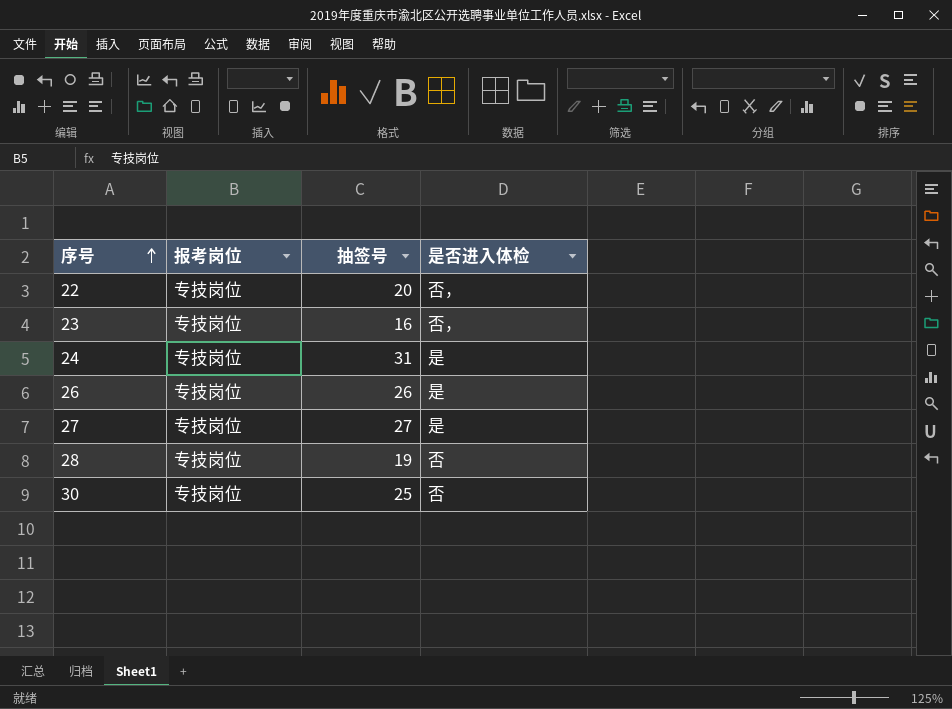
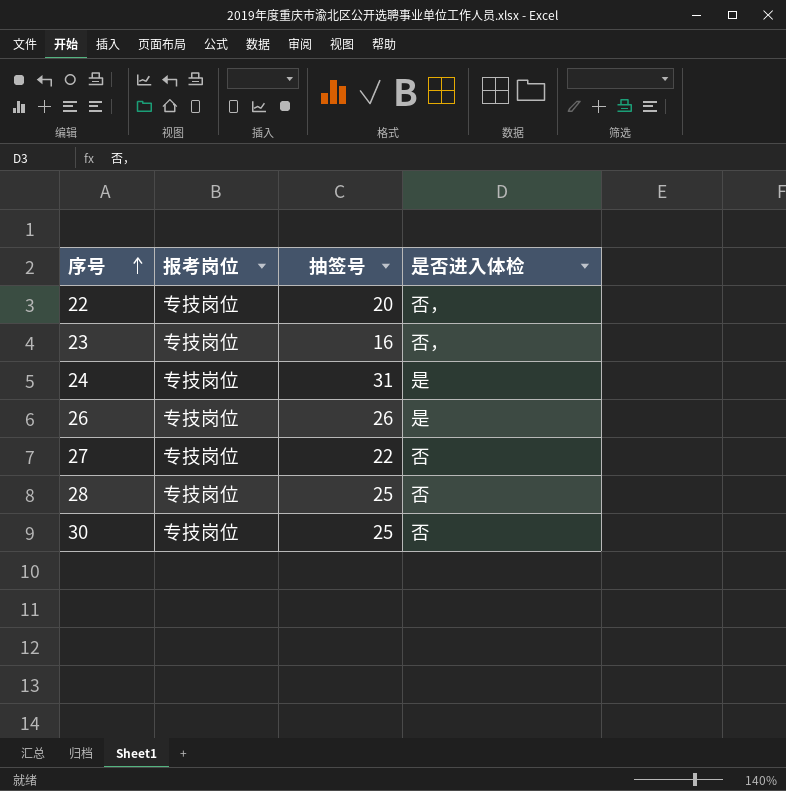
27 | 抽签号: 27 -> 22
27 | 是否进入体检: 是 -> 否
28 | 抽签号: 19 -> 25

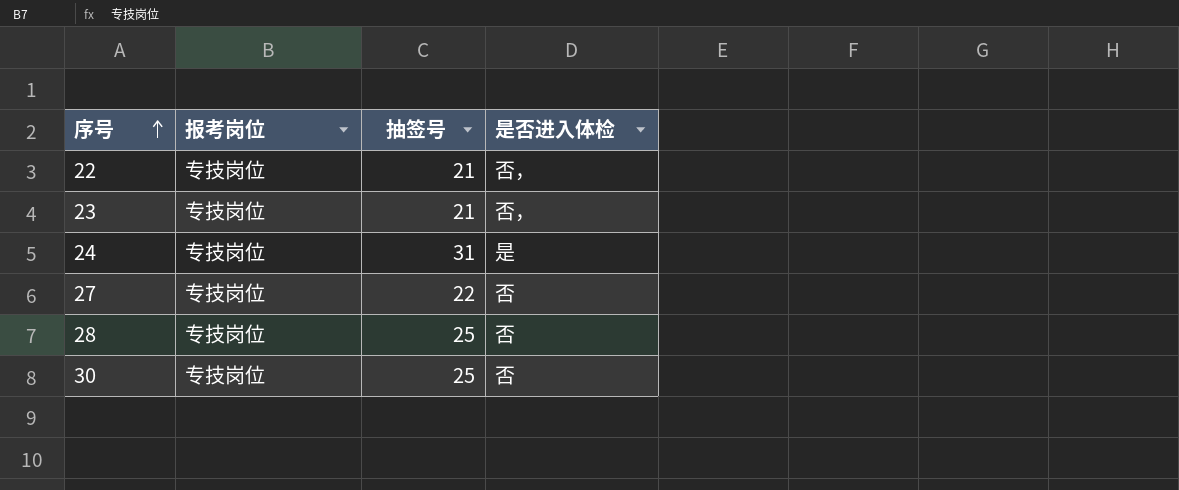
row 26: 专技岗位 | 26 | 是 -> none
22 | 抽签号: 20 -> 21
23 | 抽签号: 16 -> 21

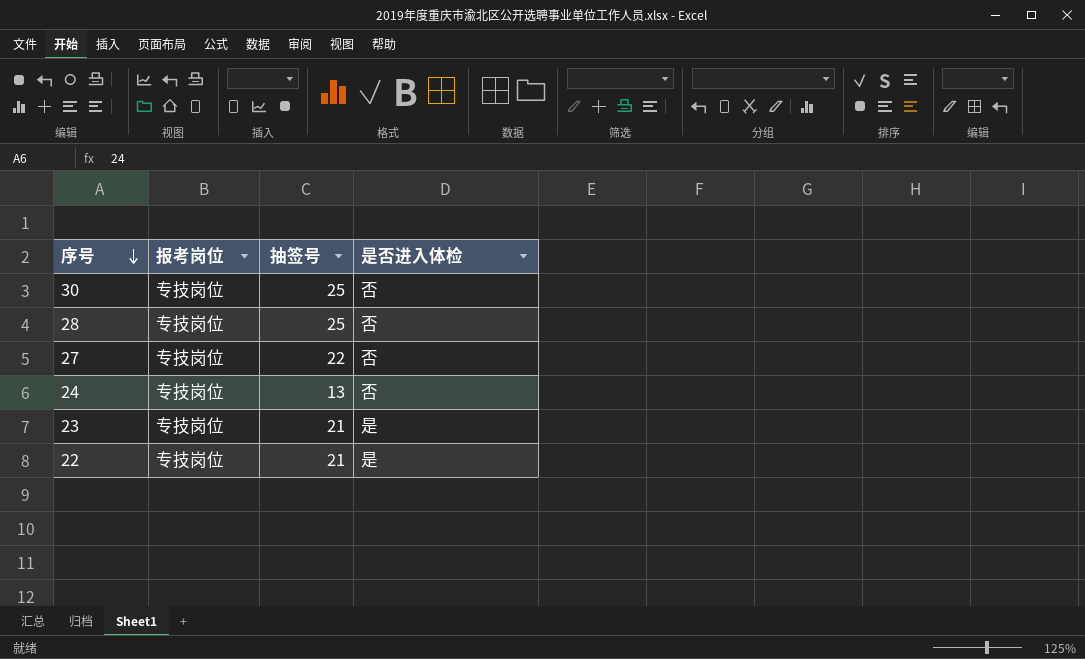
row order: 序号 ascending -> 序号 descending
24 | 抽签号: 31 -> 13
24 | 是否进入体检: 是 -> 否
23 | 是否进入体检: 否， -> 是
22 | 是否进入体检: 否， -> 是

